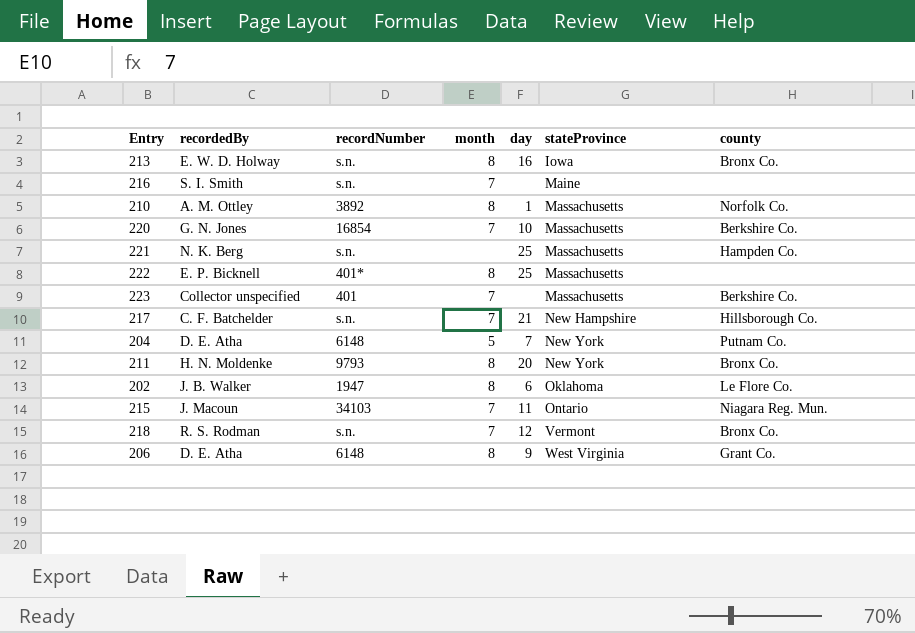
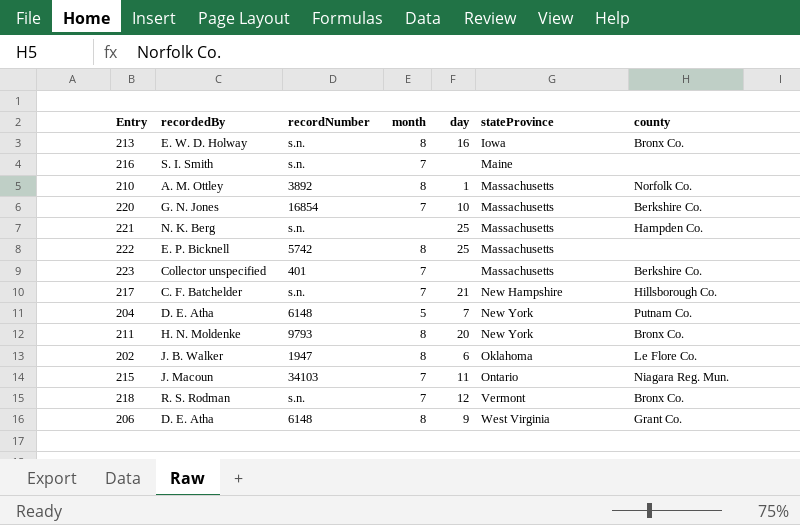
222 | recordNumber: 401* -> 5742

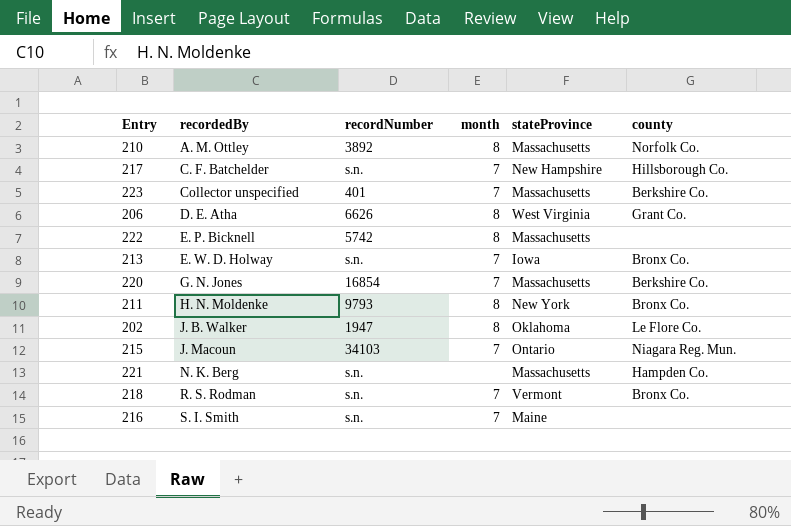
row order: stateProvince ascending -> recordedBy ascending
column day | position: 5 -> none
row 204: D. E. Atha | 6148 | 5 | 7 | New York | Putnam Co. -> none
206 | recordNumber: 6148 -> 6626
213 | month: 8 -> 7

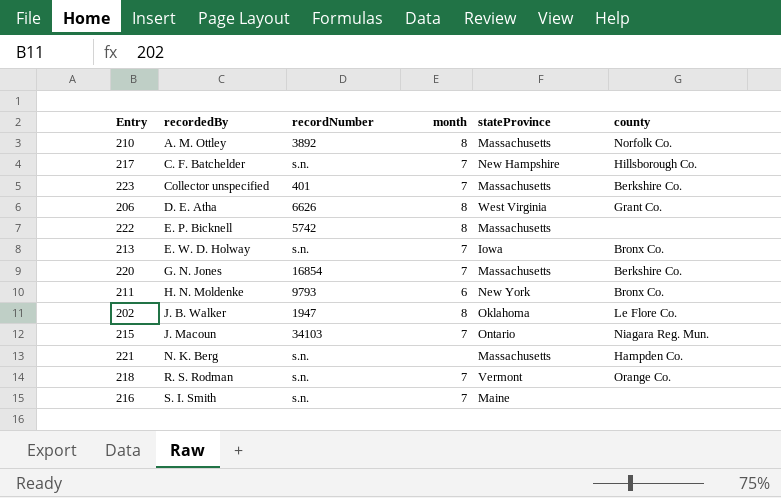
211 | month: 8 -> 6
218 | county: Bronx Co. -> Orange Co.

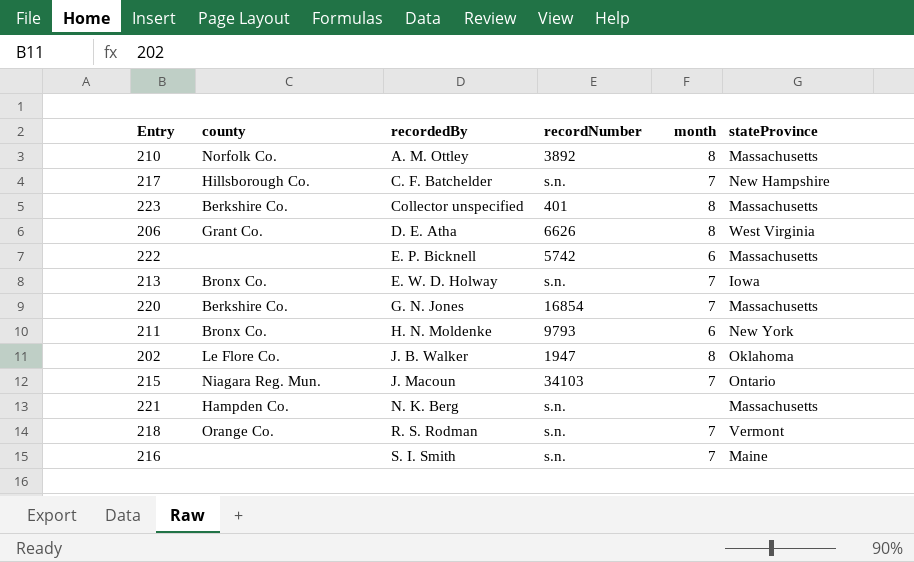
column county | position: 6 -> 2
223 | month: 7 -> 8
222 | month: 8 -> 6

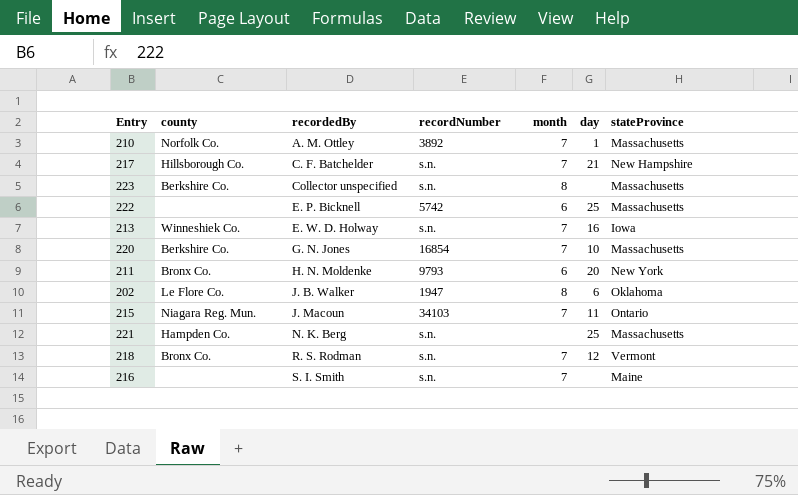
column day | position: none -> 6
row 206: Grant Co. | D. E. Atha | 6626 | 8 | West Virginia -> none
210 | month: 8 -> 7
223 | recordNumber: 401 -> s.n.
213 | county: Bronx Co. -> Winneshiek Co.
218 | county: Orange Co. -> Bronx Co.

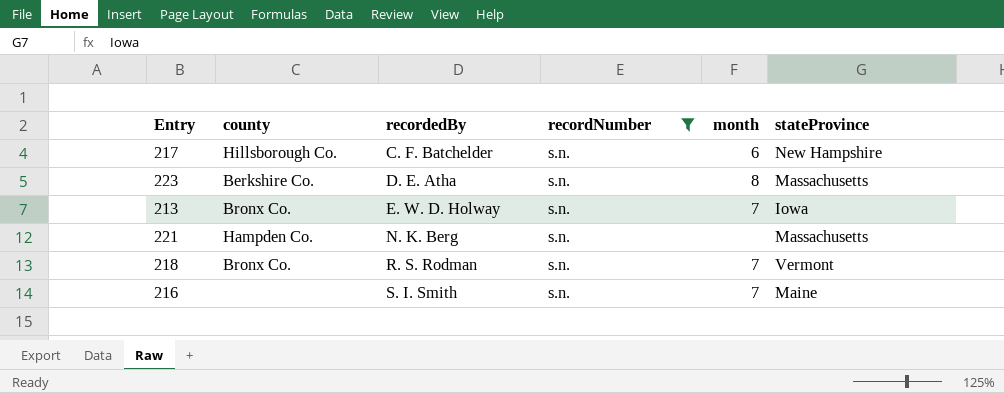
filter: none -> recordNumber = s.n.
column day | position: 6 -> none
217 | month: 7 -> 6
223 | recordedBy: Collector unspecified -> D. E. Atha
213 | county: Winneshiek Co. -> Bronx Co.

